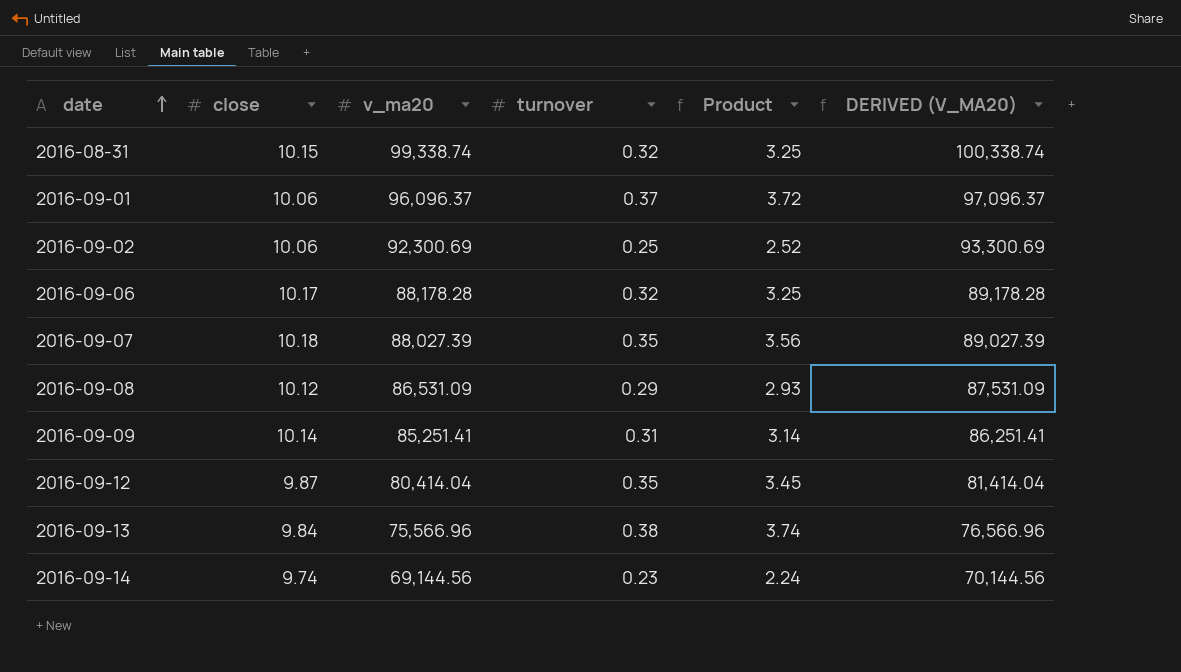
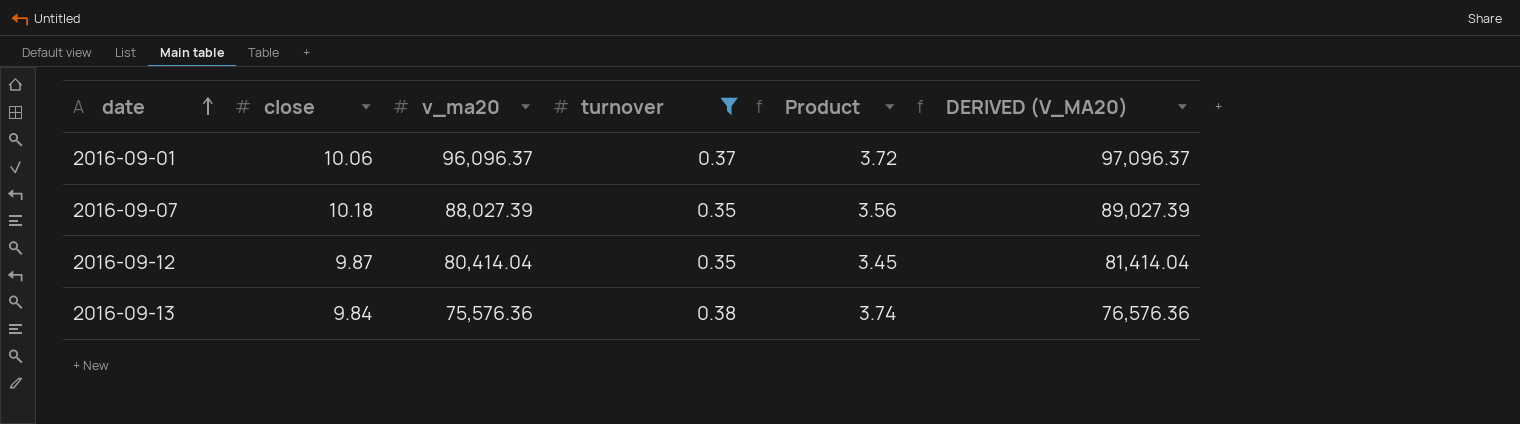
filter: none -> turnover >= 0.35
2016-09-13 | v_ma20: 75,566.96 -> 75,576.36
2016-09-13 | DERIVED (V_MA20): 76,566.96 -> 76,576.36

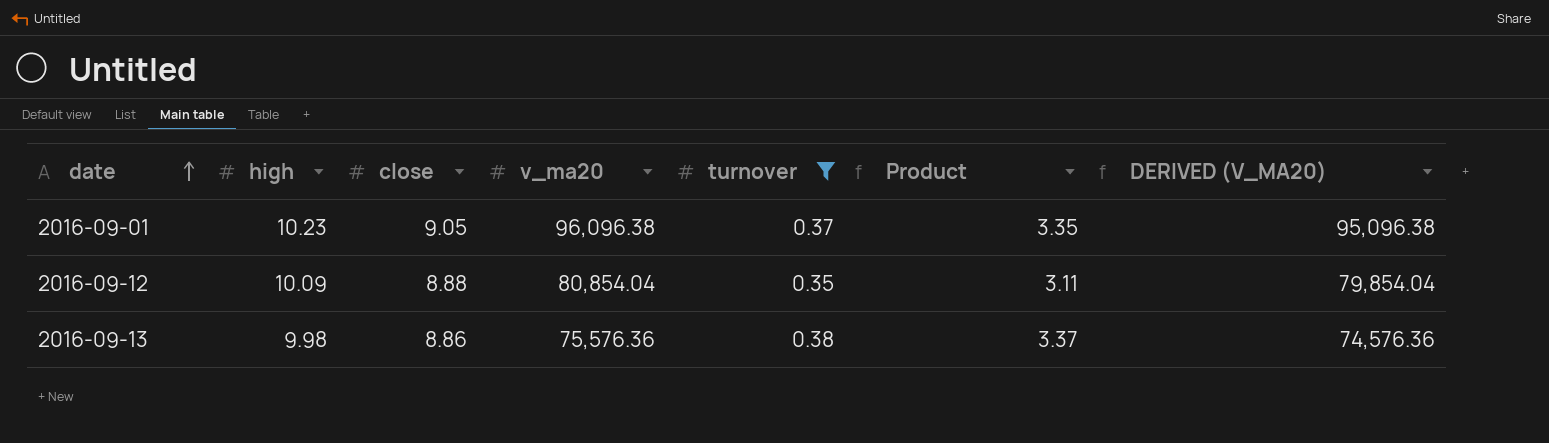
column high | position: none -> 2
column DERIVED (V_MA20) | formula: [v_ma20] + 1000 -> [v_ma20] - 1000
row 2016-09-07: 10.18 | 88,027.39 | 0.35 | 3.56 | 89,027.39 -> none
2016-09-01 | close: 10.06 -> 9.05
2016-09-01 | v_ma20: 96,096.37 -> 96,096.38
2016-09-01 | Product: 3.72 -> 3.35
2016-09-12 | close: 9.87 -> 8.88
2016-09-12 | v_ma20: 80,414.04 -> 80,854.04
2016-09-12 | Product: 3.45 -> 3.11
2016-09-13 | close: 9.84 -> 8.86
2016-09-13 | Product: 3.74 -> 3.37

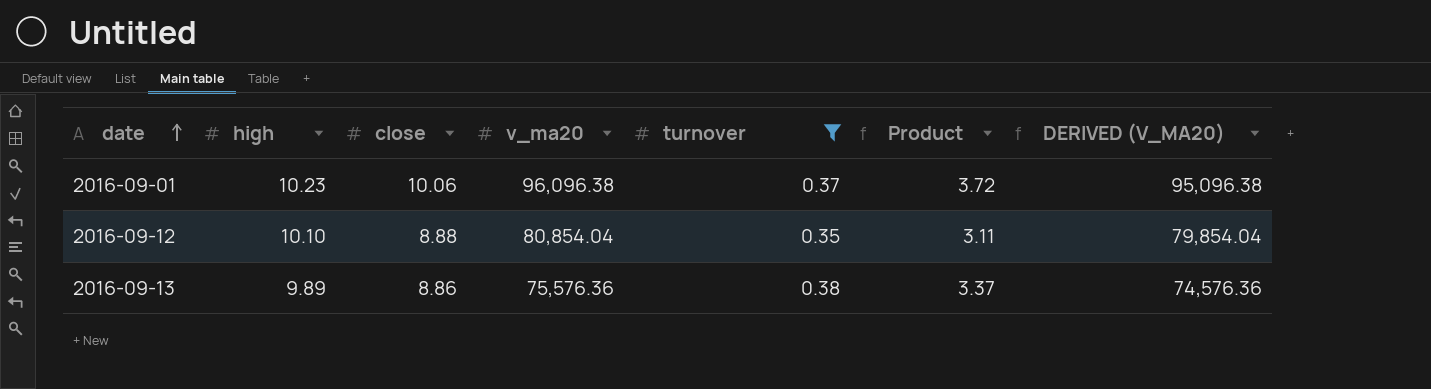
2016-09-01 | close: 9.05 -> 10.06
2016-09-01 | Product: 3.35 -> 3.72
2016-09-12 | high: 10.09 -> 10.10
2016-09-13 | high: 9.98 -> 9.89

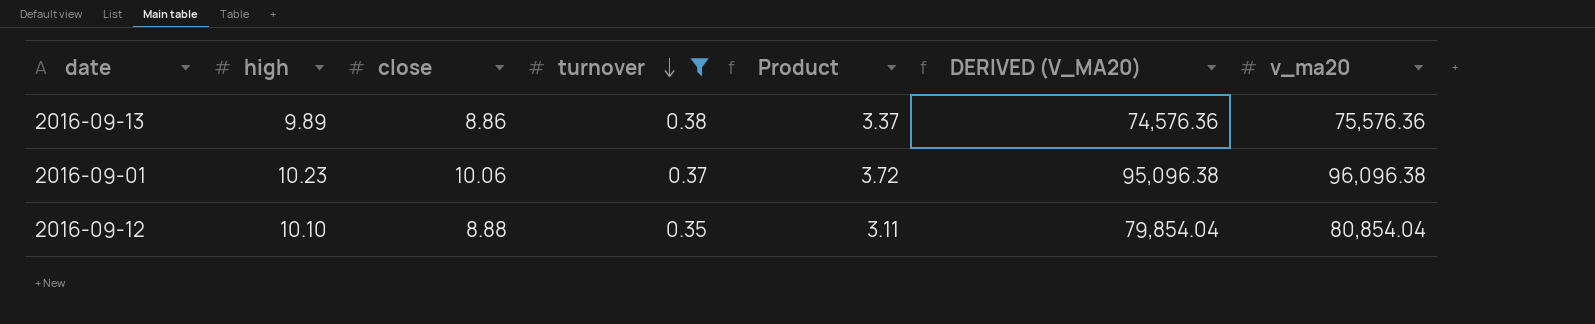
row order: date ascending -> turnover descending
column v_ma20 | position: 4 -> 7

